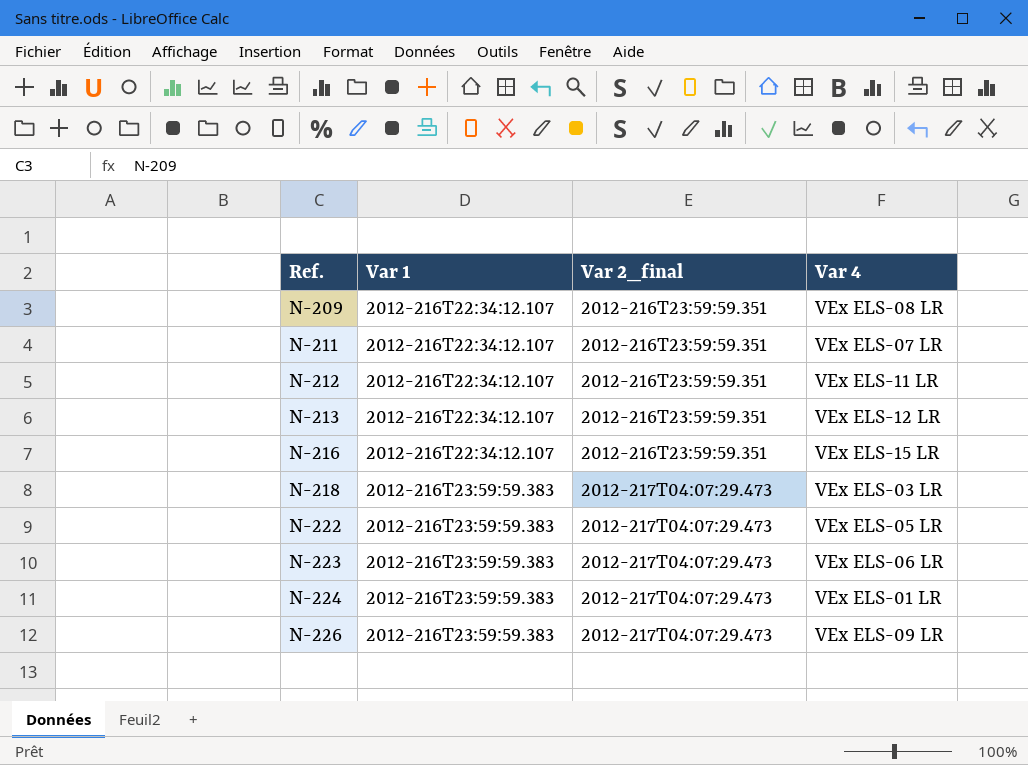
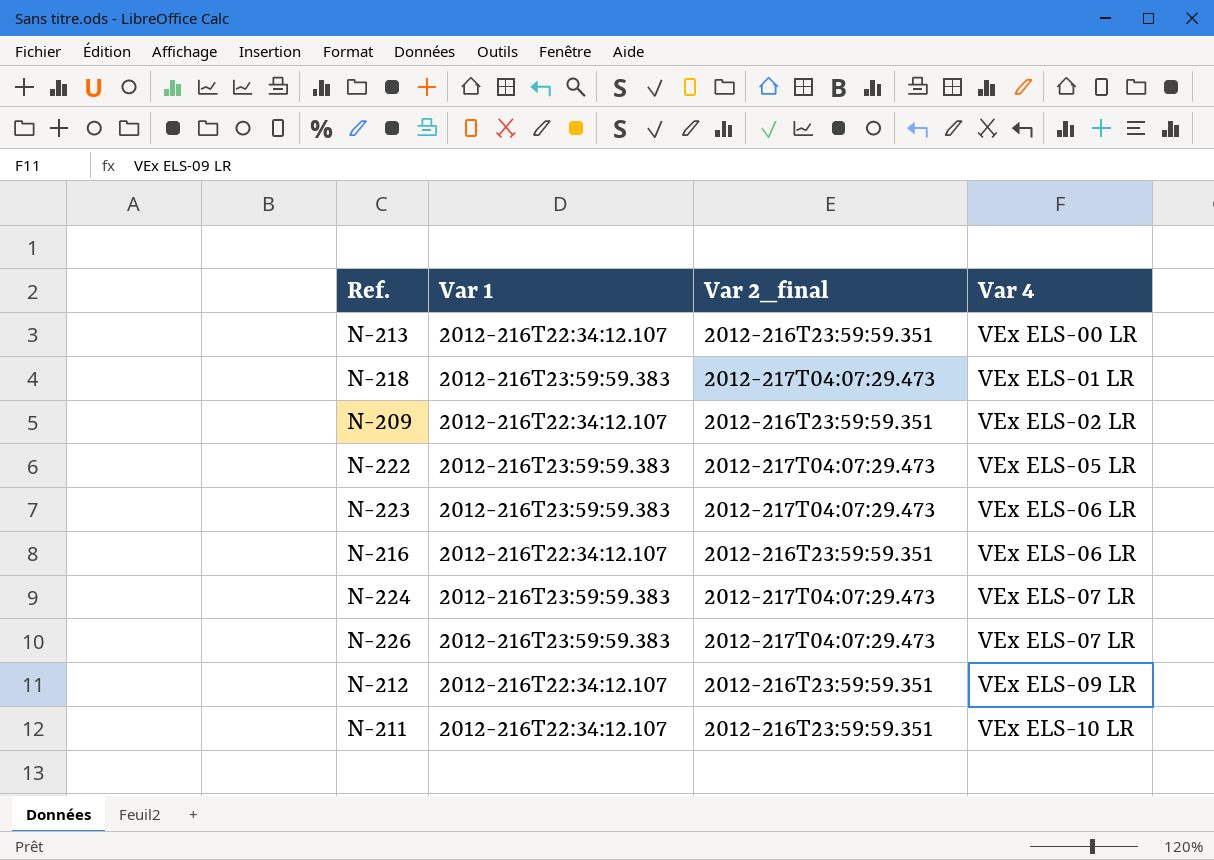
row order: Ref. ascending -> Var 4 ascending
N-213 | Var 4: VEx ELS-12 LR -> VEx ELS-00 LR
N-218 | Var 4: VEx ELS-03 LR -> VEx ELS-01 LR
N-209 | Var 4: VEx ELS-08 LR -> VEx ELS-02 LR
N-216 | Var 4: VEx ELS-15 LR -> VEx ELS-06 LR
N-224 | Var 4: VEx ELS-01 LR -> VEx ELS-07 LR
N-226 | Var 4: VEx ELS-09 LR -> VEx ELS-07 LR
N-212 | Var 4: VEx ELS-11 LR -> VEx ELS-09 LR
N-211 | Var 4: VEx ELS-07 LR -> VEx ELS-10 LR

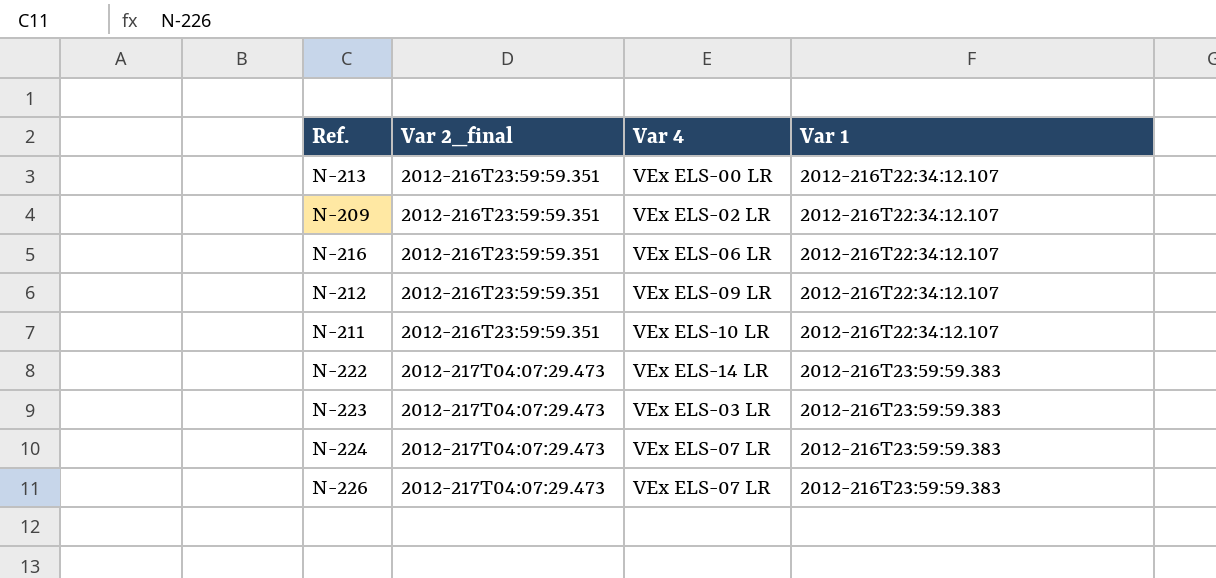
row order: Var 4 ascending -> Var 2_final ascending
column Var 1 | position: 2 -> 4
row N-218: 2012-216T23:59:59.383 | 2012-217T04:07:29.473 | VEx ELS-01 LR -> none
N-222 | Var 4: VEx ELS-05 LR -> VEx ELS-14 LR
N-223 | Var 4: VEx ELS-06 LR -> VEx ELS-03 LR

